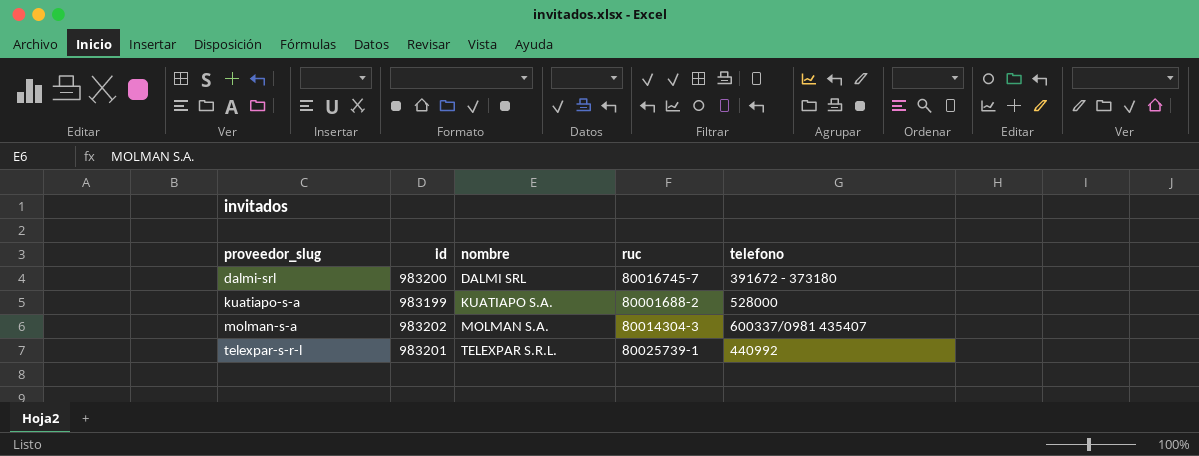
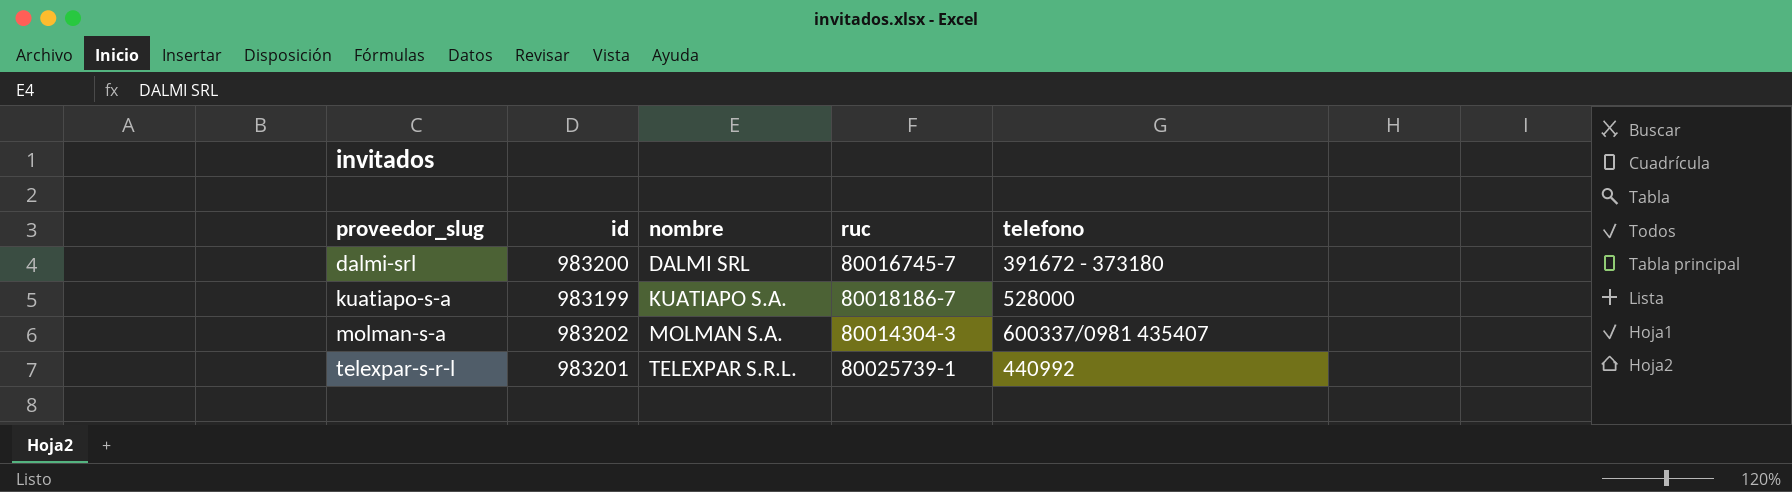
kuatiapo-s-a | ruc: 80001688-2 -> 80018186-7

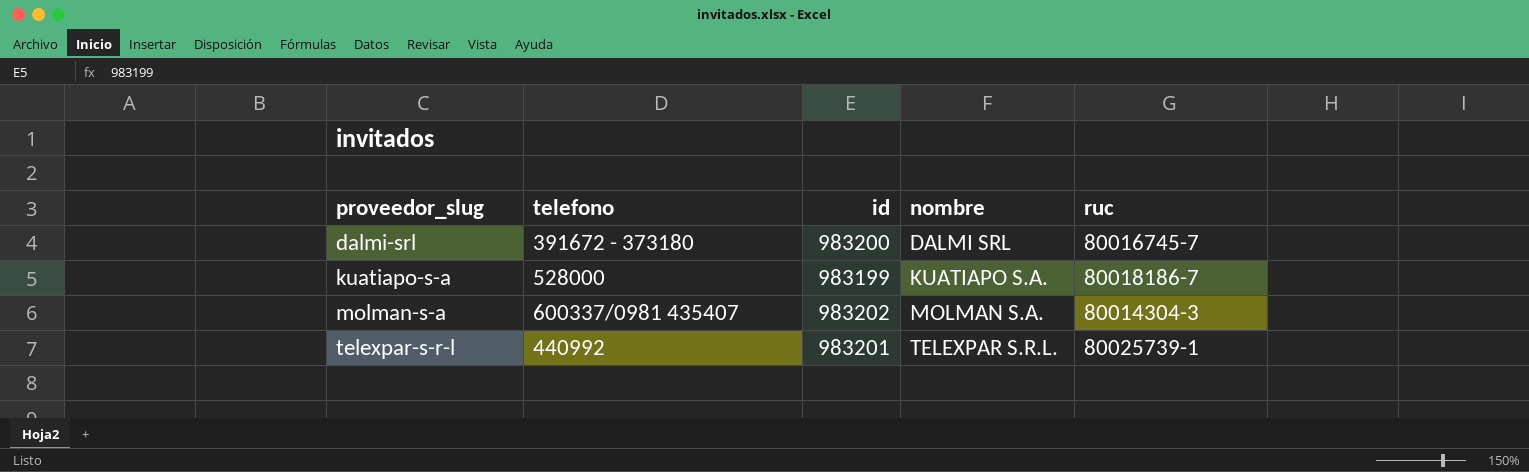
column telefono | position: 5 -> 2

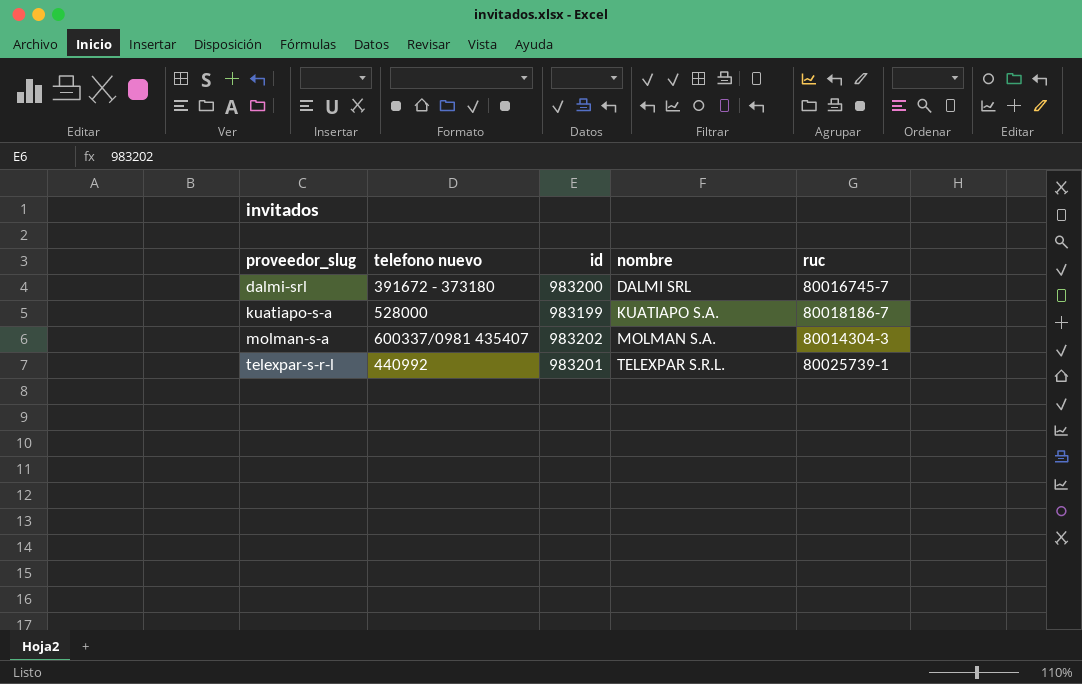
column name: telefono -> telefono nuevo

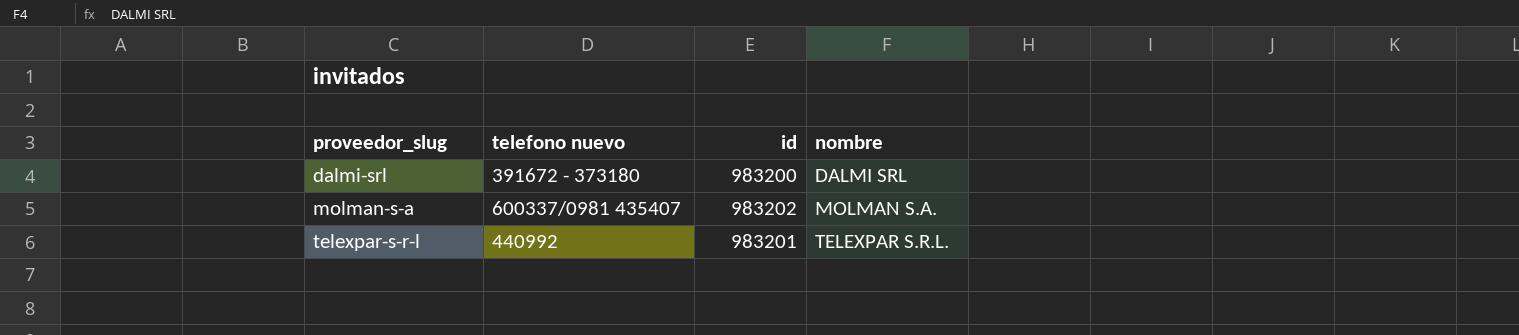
column ruc | position: 5 -> none
row kuatiapo-s-a: 528000 | 983199 | KUATIAPO S.A. | 80018186-7 -> none

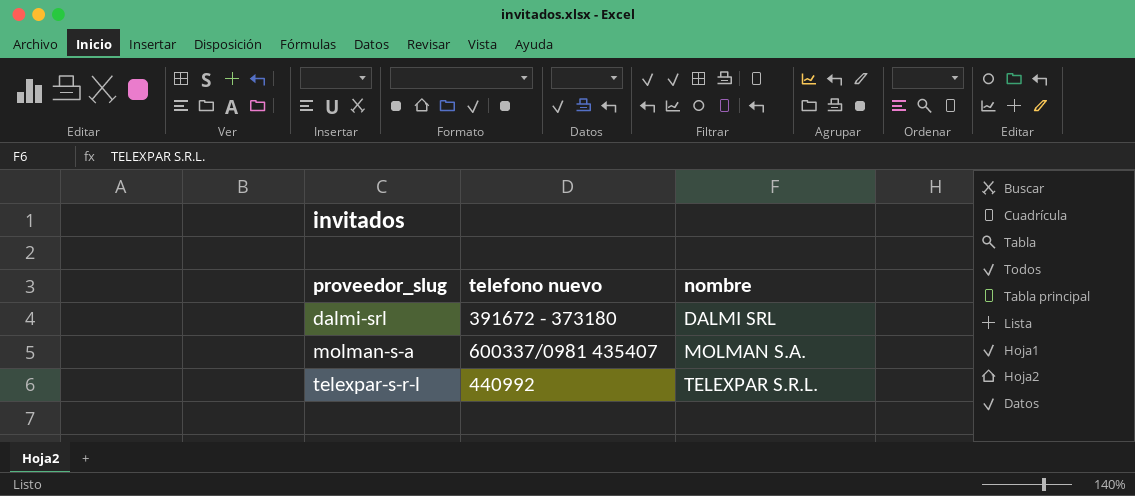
column id | position: 3 -> none

